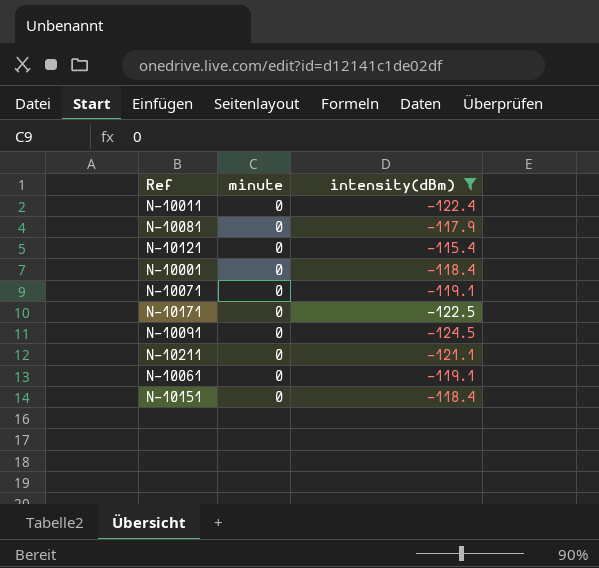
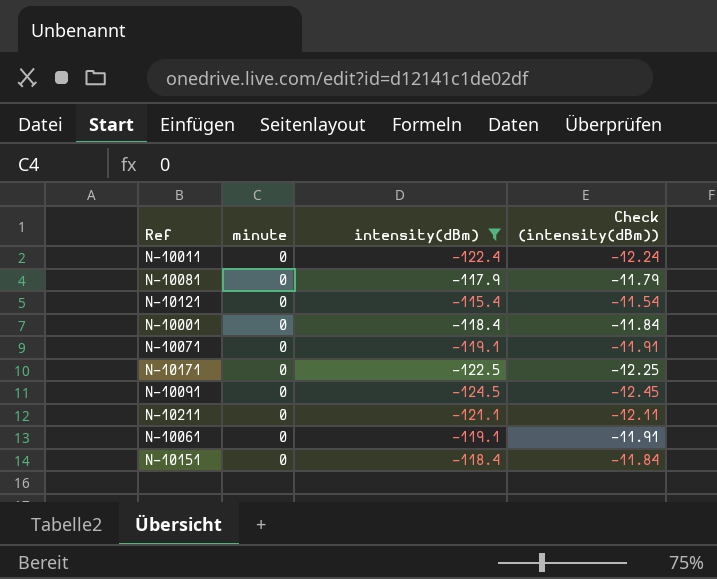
column Check (intensity(dBm)) | formula: none -> [intensity(dBm)] * 0.1

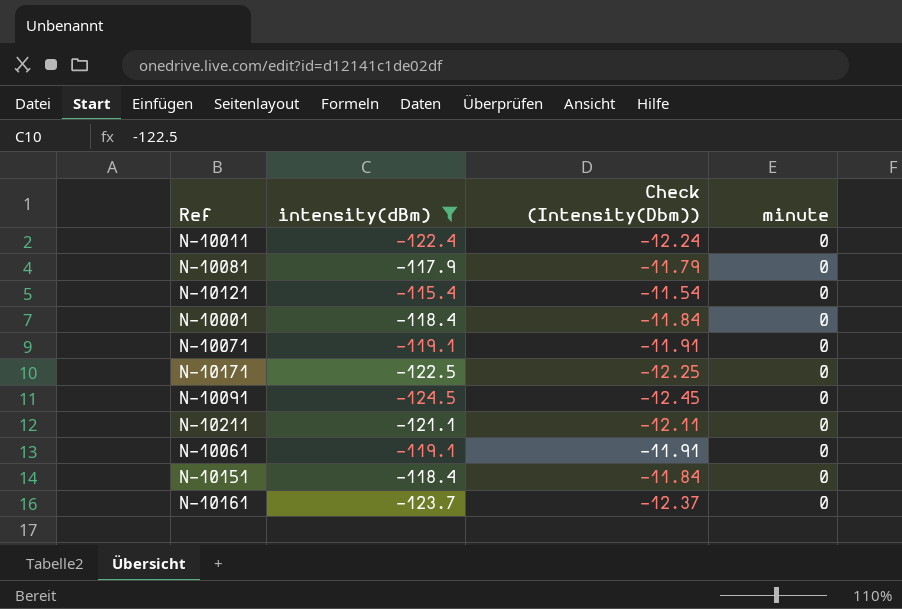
column name: Check (intensity(dBm)) -> Check (Intensity(Dbm))
column minute | position: 2 -> 4
row N-10161: none -> -123.7 | -12.37 | 0

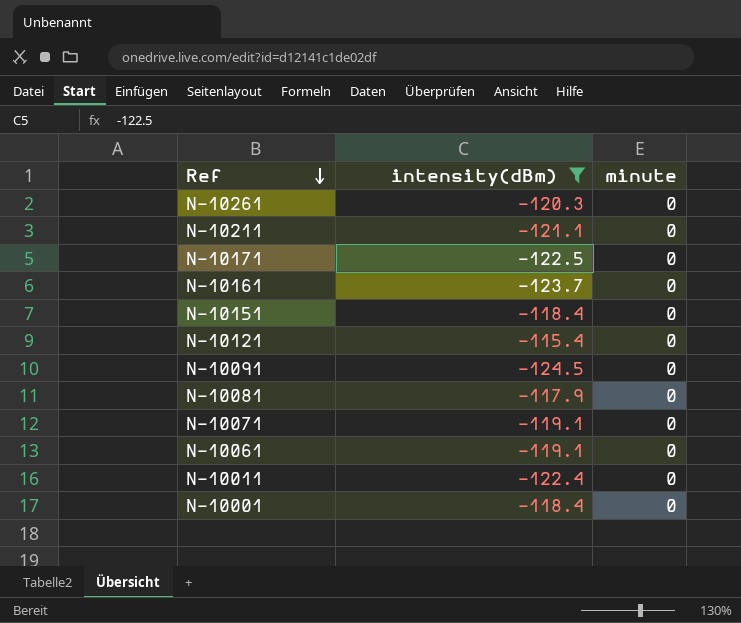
row order: none -> Ref descending
column Check (Intensity(Dbm)) | formula: [intensity(dBm)] * 0.1 -> none
row N-10261: none -> -120.3 | 0

